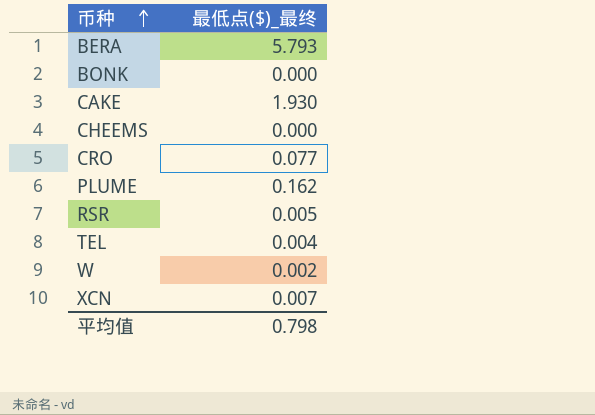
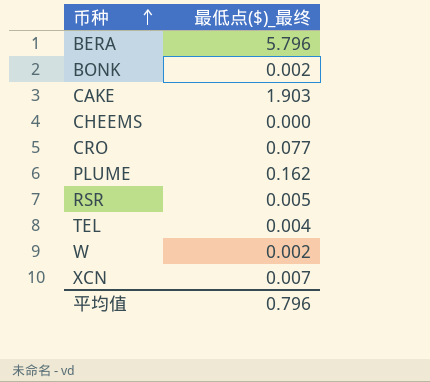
BERA | 最低点($)_最终: 5.793 -> 5.796
BONK | 最低点($)_最终: 0.000 -> 0.002
CAKE | 最低点($)_最终: 1.930 -> 1.903
平均值 | 最低点($)_最终: 0.798 -> 0.796

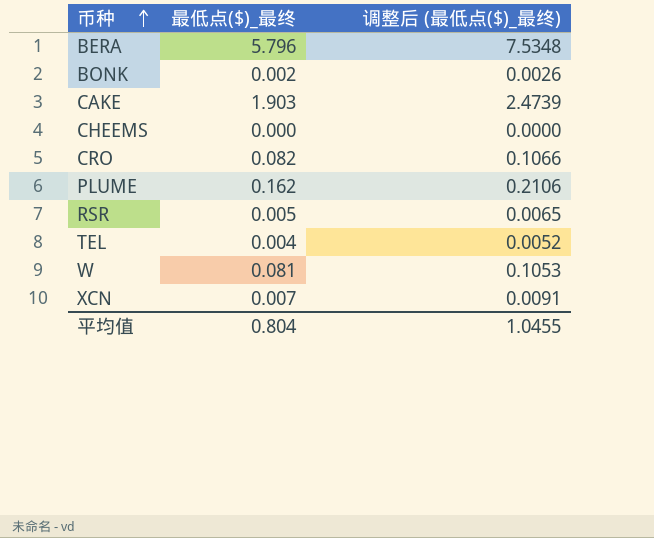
column 调整后 (最低点($)_最终) | formula: none -> [最低点($)_最终] * 1.3
CRO | 最低点($)_最终: 0.077 -> 0.082
W | 最低点($)_最终: 0.002 -> 0.081
平均值 | 最低点($)_最终: 0.796 -> 0.804

